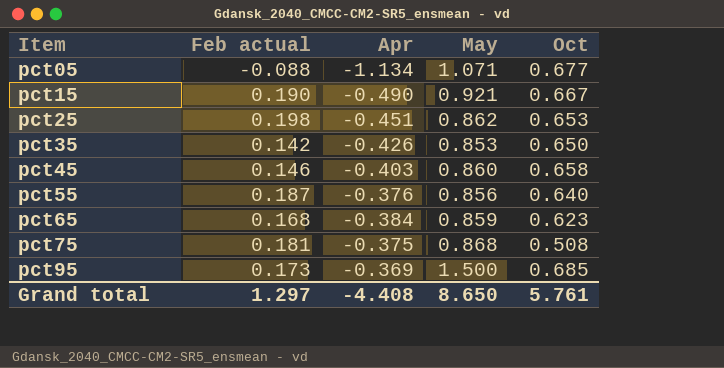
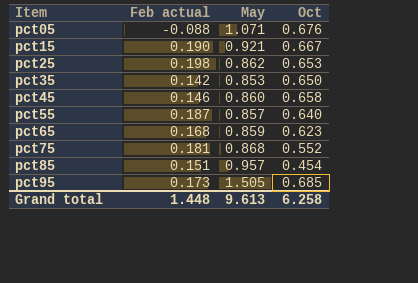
column Apr | position: 3 -> none
pct05 | Oct: 0.677 -> 0.676
pct55 | May: 0.856 -> 0.857
pct75 | Oct: 0.508 -> 0.552
row pct85: none -> 0.151 | 0.957 | 0.454
pct95 | May: 1.500 -> 1.505
Grand total | Feb actual: 1.297 -> 1.448
Grand total | May: 8.650 -> 9.613
Grand total | Oct: 5.761 -> 6.258

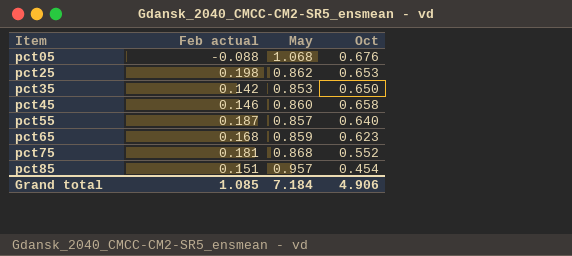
row pct15: 0.190 | 0.921 | 0.667 -> none
row pct95: 0.173 | 1.505 | 0.685 -> none
pct05 | May: 1.071 -> 1.068
Grand total | Feb actual: 1.448 -> 1.085
Grand total | May: 9.613 -> 7.184
Grand total | Oct: 6.258 -> 4.906

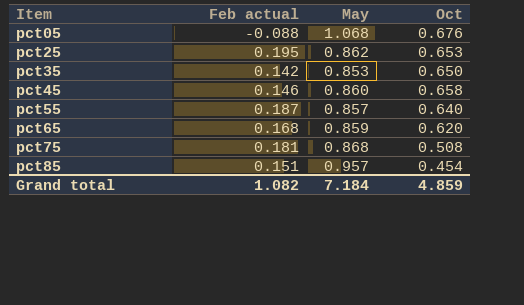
pct25 | Feb actual: 0.198 -> 0.195
pct65 | Oct: 0.623 -> 0.620
pct75 | Oct: 0.552 -> 0.508
Grand total | Feb actual: 1.085 -> 1.082
Grand total | Oct: 4.906 -> 4.859

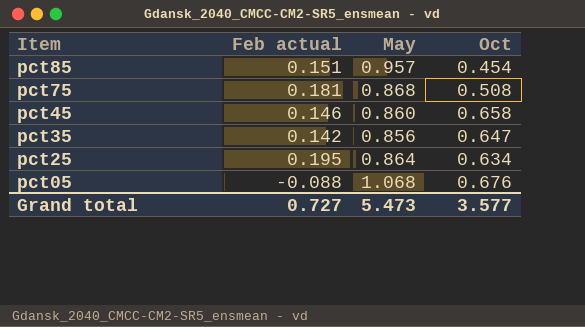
row order: Item ascending -> Item descending
row pct55: 0.187 | 0.857 | 0.640 -> none
row pct65: 0.168 | 0.859 | 0.620 -> none
pct35 | May: 0.853 -> 0.856
pct35 | Oct: 0.650 -> 0.647
pct25 | May: 0.862 -> 0.864
pct25 | Oct: 0.653 -> 0.634
Grand total | Feb actual: 1.082 -> 0.727
Grand total | May: 7.184 -> 5.473
Grand total | Oct: 4.859 -> 3.577

